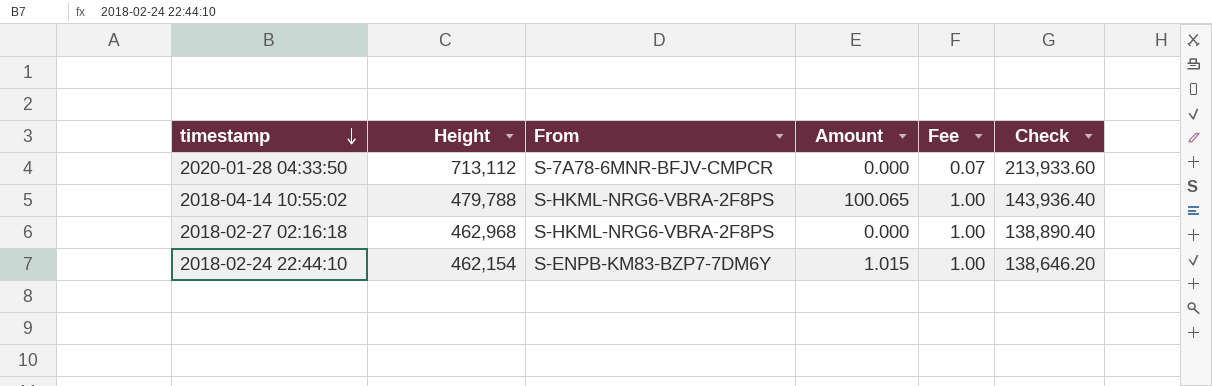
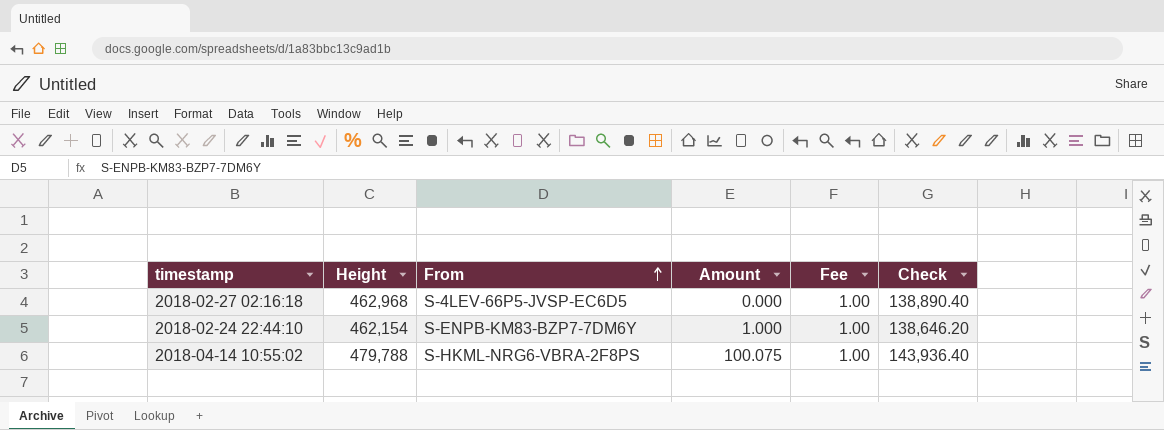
row order: timestamp descending -> From ascending
row 2020-01-28 04:33:50: 713,112 | S-7A78-6MNR-BFJV-CMPCR | 0.000 | 0.07 | 213,933.60 -> none
2018-02-27 02:16:18 | From: S-HKML-NRG6-VBRA-2F8PS -> S-4LEV-66P5-JVSP-EC6D5
2018-02-24 22:44:10 | Amount: 1.015 -> 1.000
2018-04-14 10:55:02 | Amount: 100.065 -> 100.075

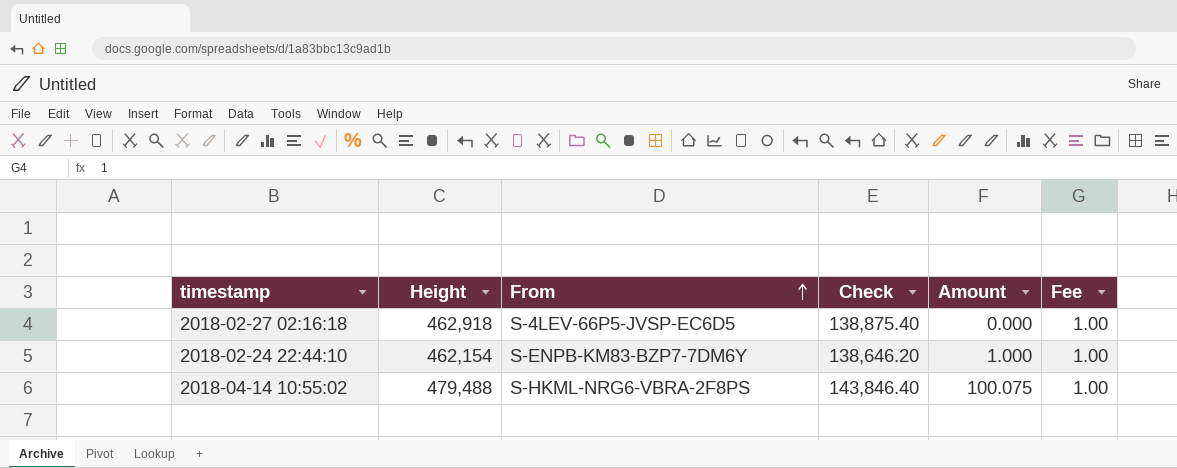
column Check | position: 6 -> 4
2018-02-27 02:16:18 | Height: 462,968 -> 462,918
2018-02-27 02:16:18 | Check: 138,890.40 -> 138,875.40
2018-04-14 10:55:02 | Height: 479,788 -> 479,488
2018-04-14 10:55:02 | Check: 143,936.40 -> 143,846.40

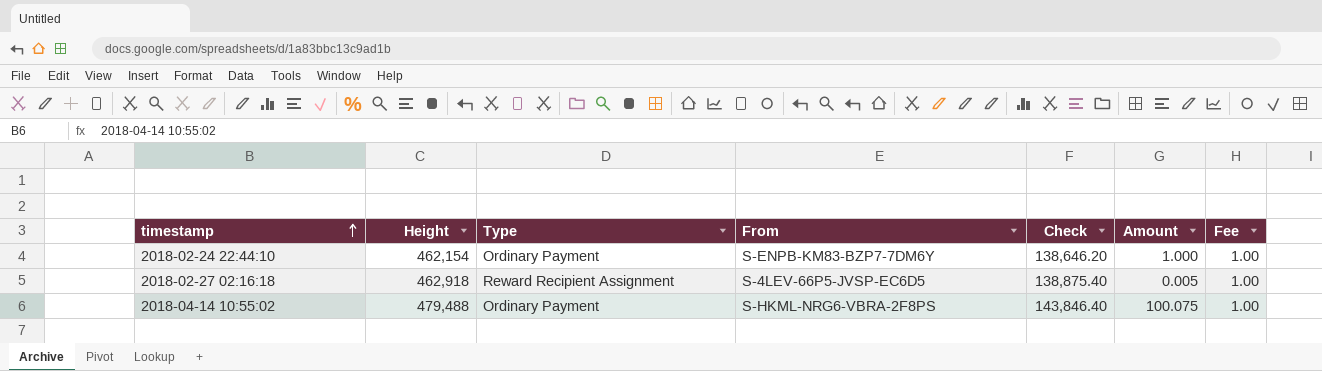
row order: From ascending -> timestamp ascending
column Type | position: none -> 3
2018-02-27 02:16:18 | Amount: 0.000 -> 0.005

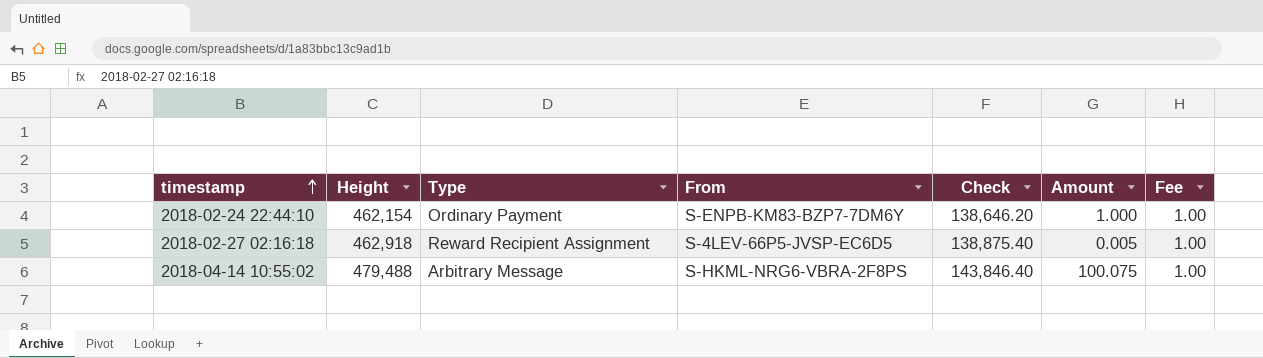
2018-04-14 10:55:02 | Type: Ordinary Payment -> Arbitrary Message

